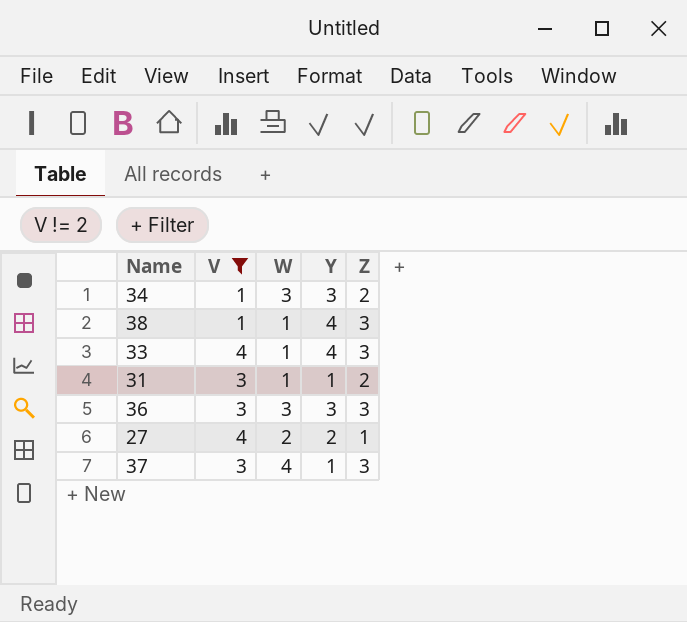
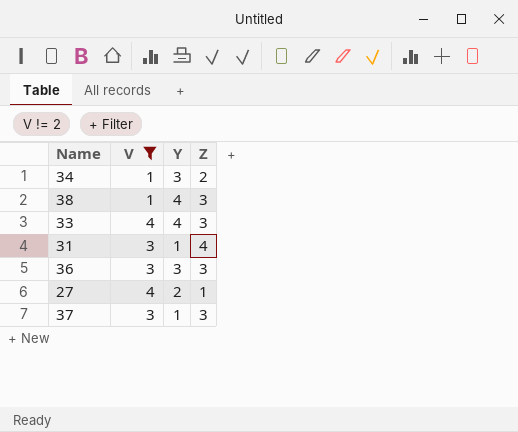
column W | position: 3 -> none
31 | Z: 2 -> 4

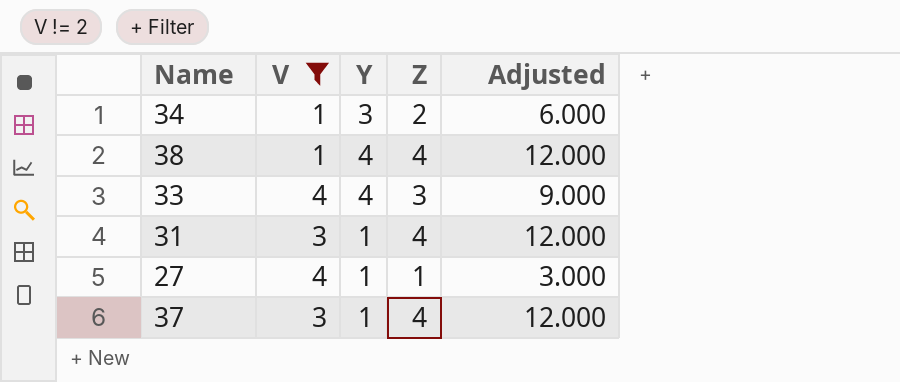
column Adjusted | formula: none -> [Z] * 3
row 36: 3 | 3 | 3 -> none
38 | Z: 3 -> 4
27 | Y: 2 -> 1
37 | Z: 3 -> 4

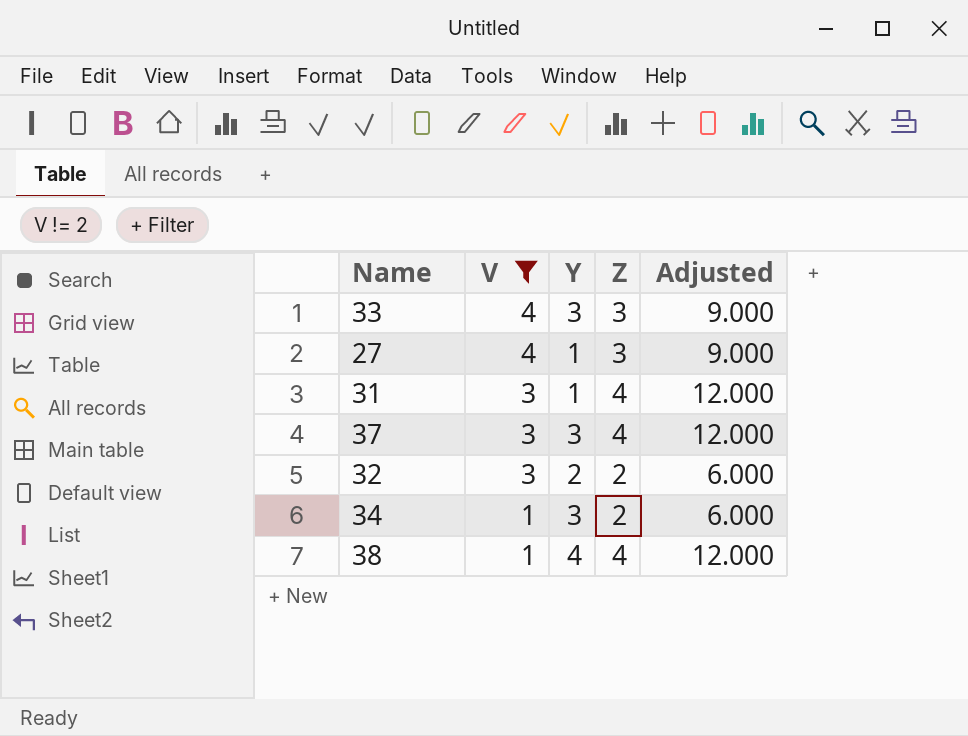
row order: none -> V descending
33 | Y: 4 -> 3
27 | Z: 1 -> 3
27 | Adjusted: 3.000 -> 9.000
37 | Y: 1 -> 3
row 32: none -> 3 | 2 | 2 | 6.000

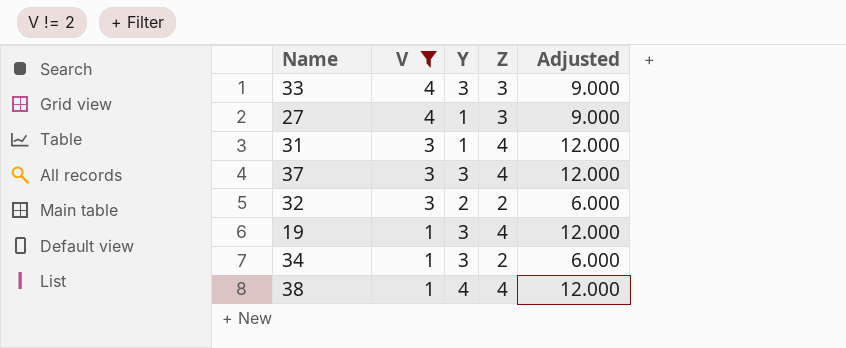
row 19: none -> 1 | 3 | 4 | 12.000

